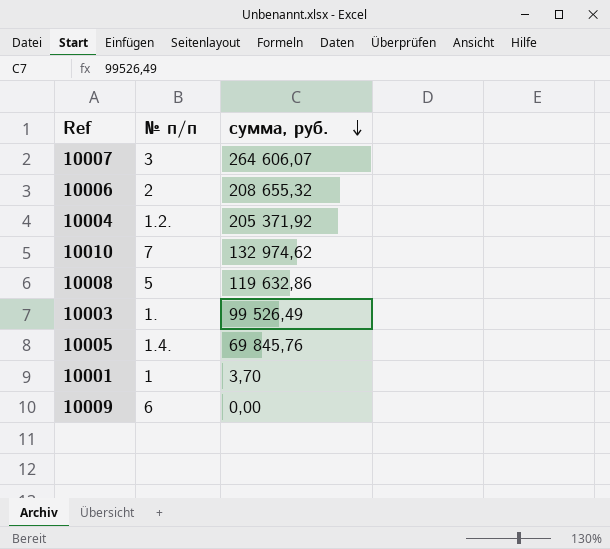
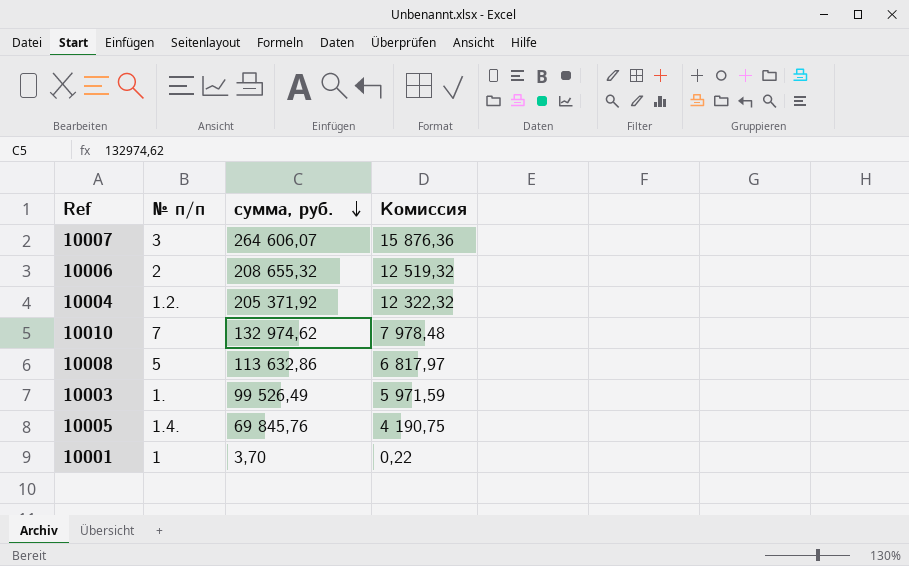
column Комиссия | formula: none -> [сумма, руб.] * 0,06
row 10009: 6 | 0,00 -> none
10008 | сумма, руб.: 119 632,86 -> 113 632,86

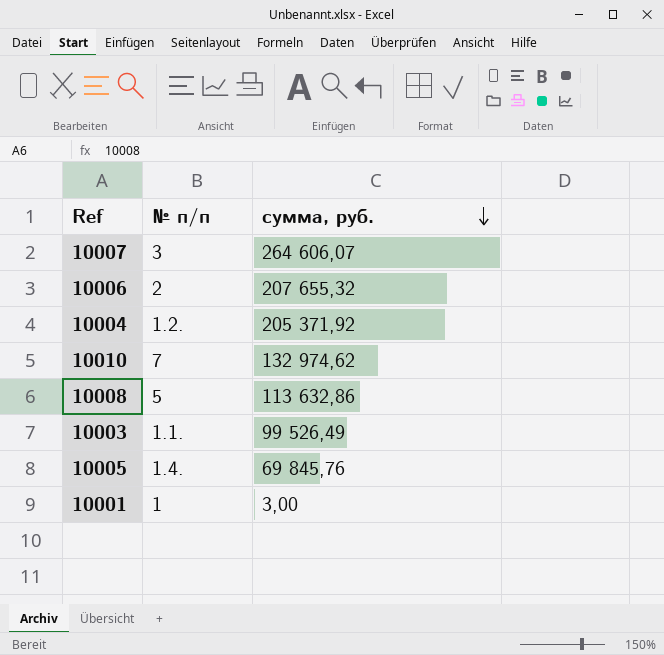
column Комиссия | formula: [сумма, руб.] * 0,06 -> none
10006 | сумма, руб.: 208 655,32 -> 207 655,32
10003 | № п/п: 1. -> 1.1.
10001 | сумма, руб.: 3,70 -> 3,00

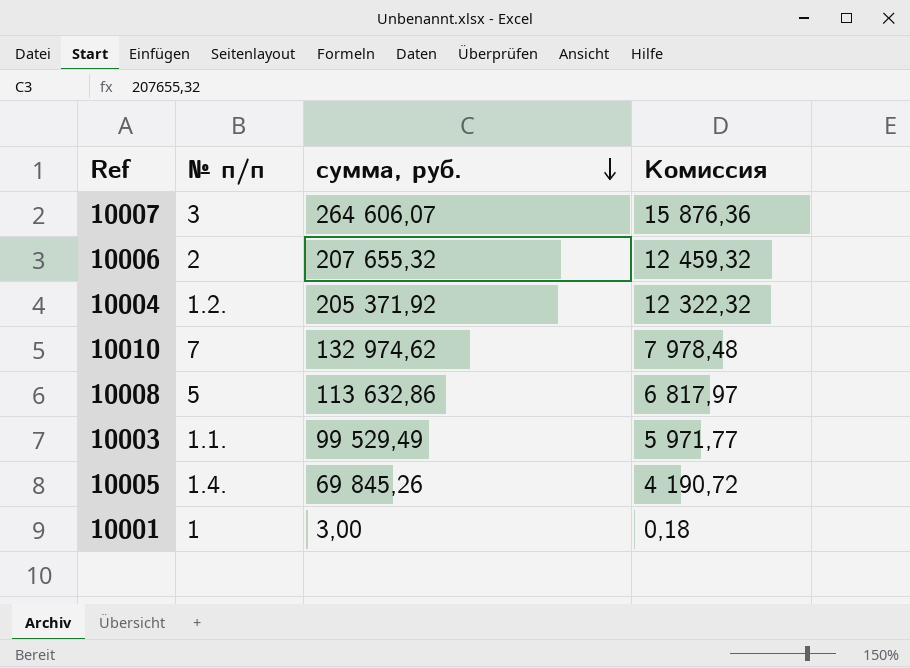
column Комиссия | formula: none -> [сумма, руб.] * 0,06
10003 | сумма, руб.: 99 526,49 -> 99 529,49
10005 | сумма, руб.: 69 845,76 -> 69 845,26

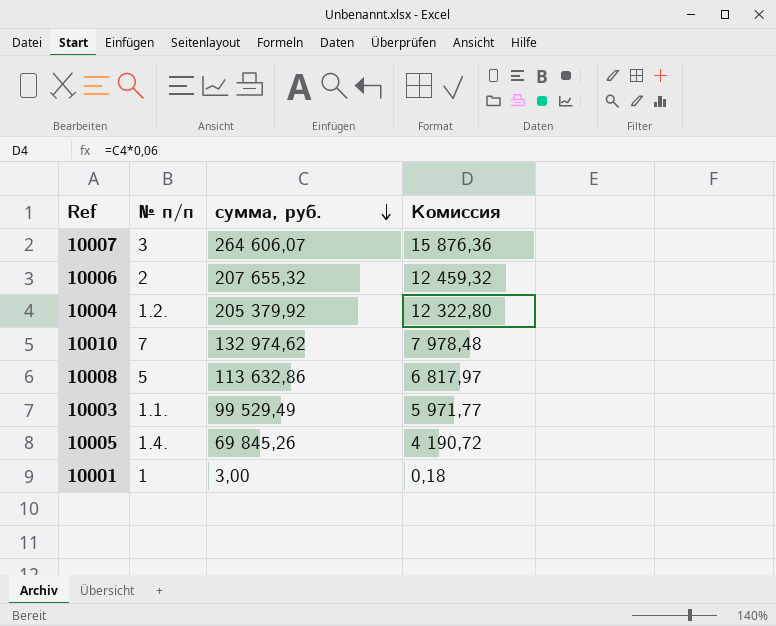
10004 | сумма, руб.: 205 371,92 -> 205 379,92
10004 | Комиссия: 12 322,32 -> 12 322,80

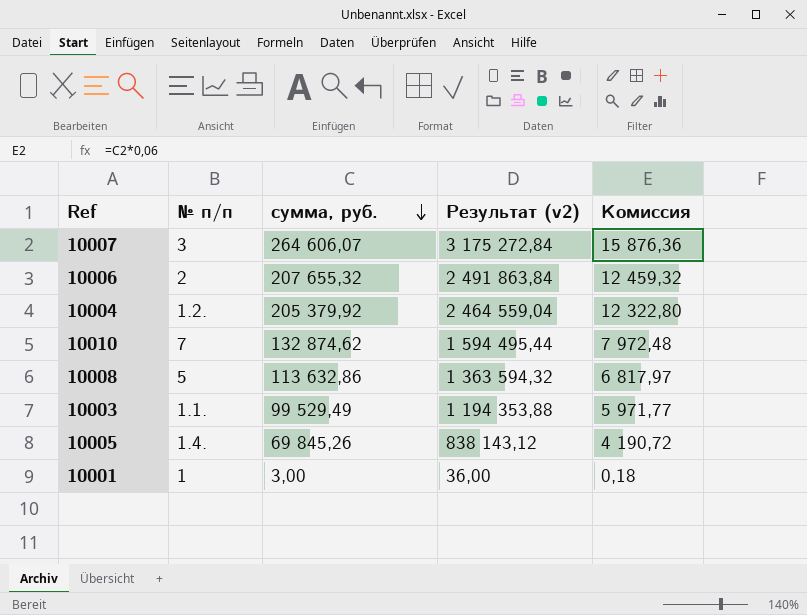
column Результат (v2) | formula: none -> [сумма, руб.] * 12
10010 | сумма, руб.: 132 974,62 -> 132 874,62
10010 | Комиссия: 7 978,48 -> 7 972,48

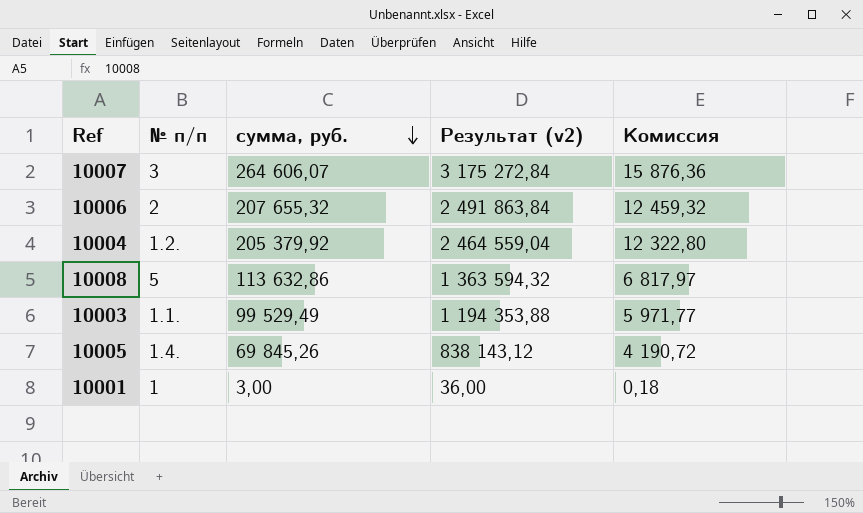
row 10010: 7 | 132 874,62 | 1 594 495,44 | 7 972,48 -> none

